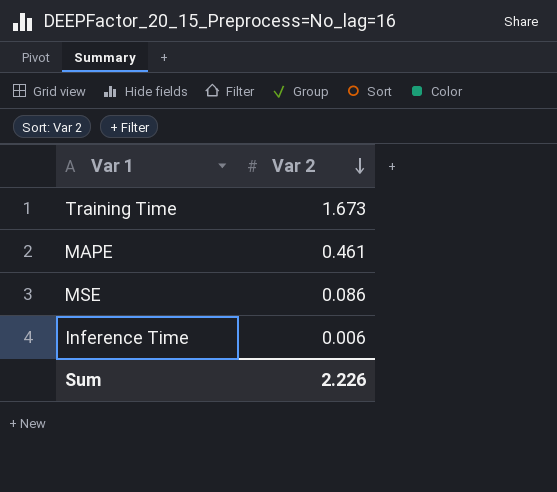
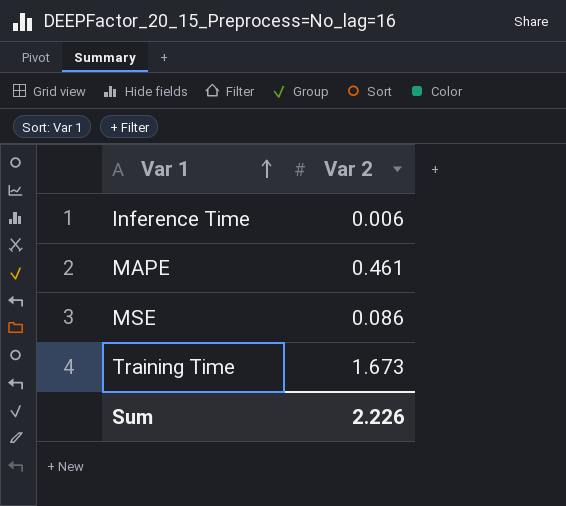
row order: Var 2 descending -> Var 1 ascending

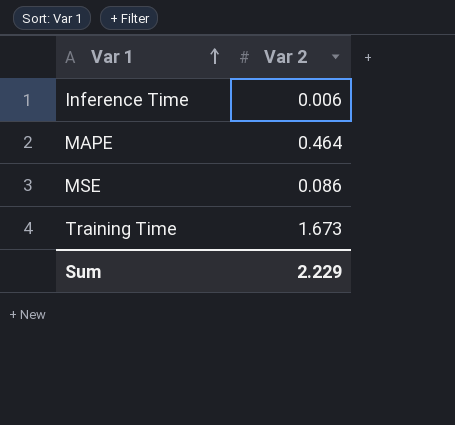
MAPE | Var 2: 0.461 -> 0.464
Sum | Var 2: 2.226 -> 2.229

